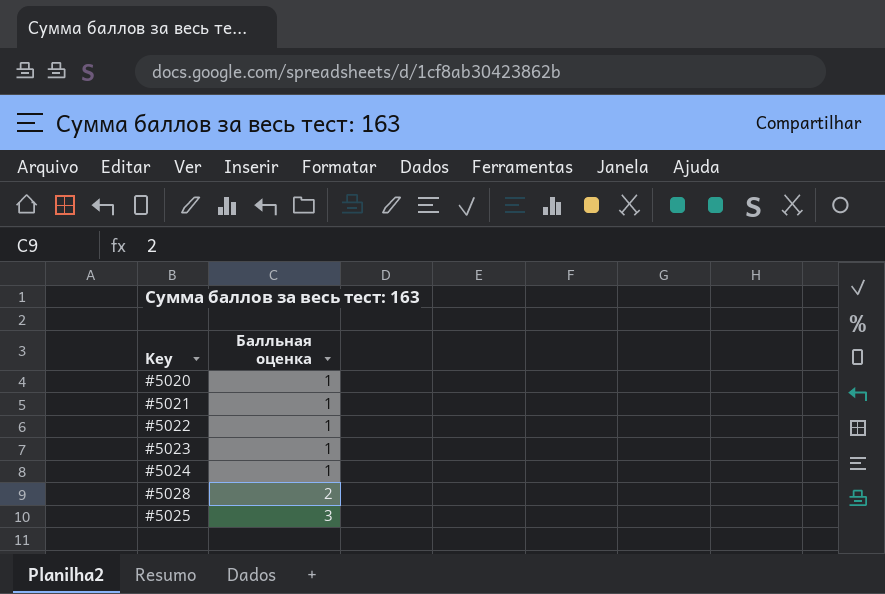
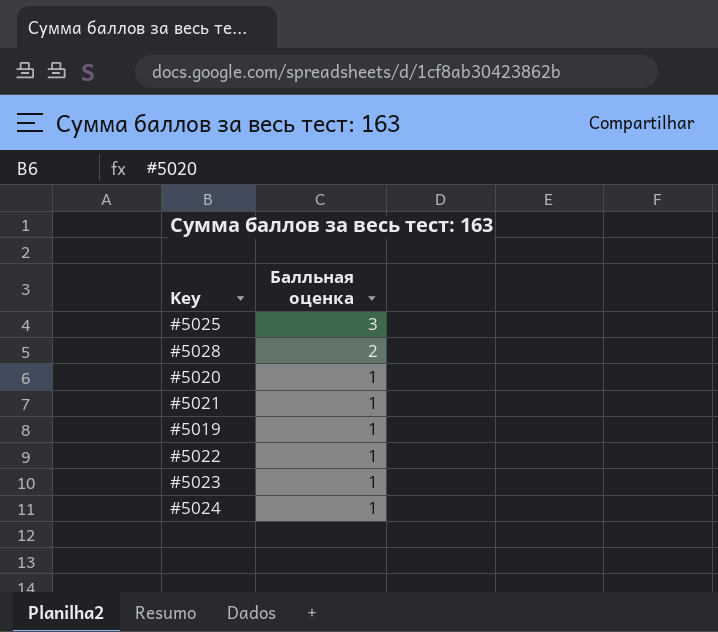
row order: Балльная оценка ascending -> Балльная оценка descending
row #5019: none -> 1

